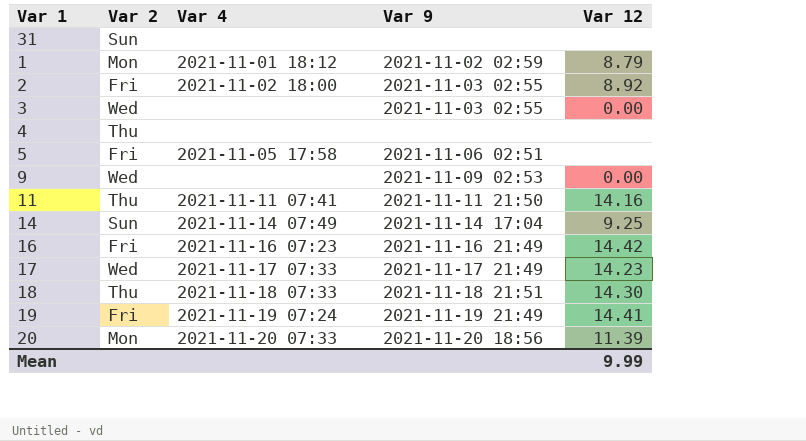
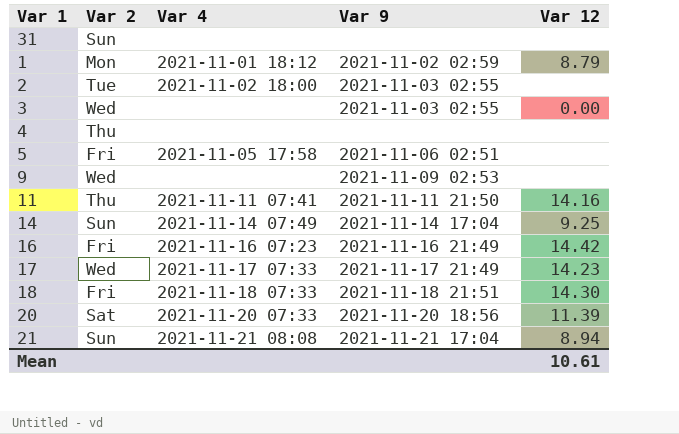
row 19: Fri | 2021-11-19 07:24 | 2021-11-19 21:49 | 14.41 -> none
2 | Var 2: Fri -> Tue
2 | Var 12: 8.92 -> none
9 | Var 12: 0.00 -> none
18 | Var 2: Thu -> Fri
20 | Var 2: Mon -> Sat
row 21: none -> Sun | 2021-11-21 08:08 | 2021-11-21 17:04 | 8.94
Mean | Var 12: 9.99 -> 10.61

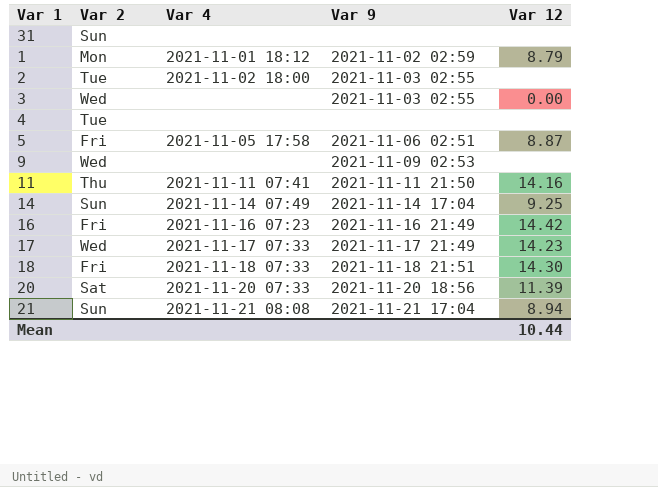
4 | Var 2: Thu -> Tue
5 | Var 12: none -> 8.87
Mean | Var 12: 10.61 -> 10.44

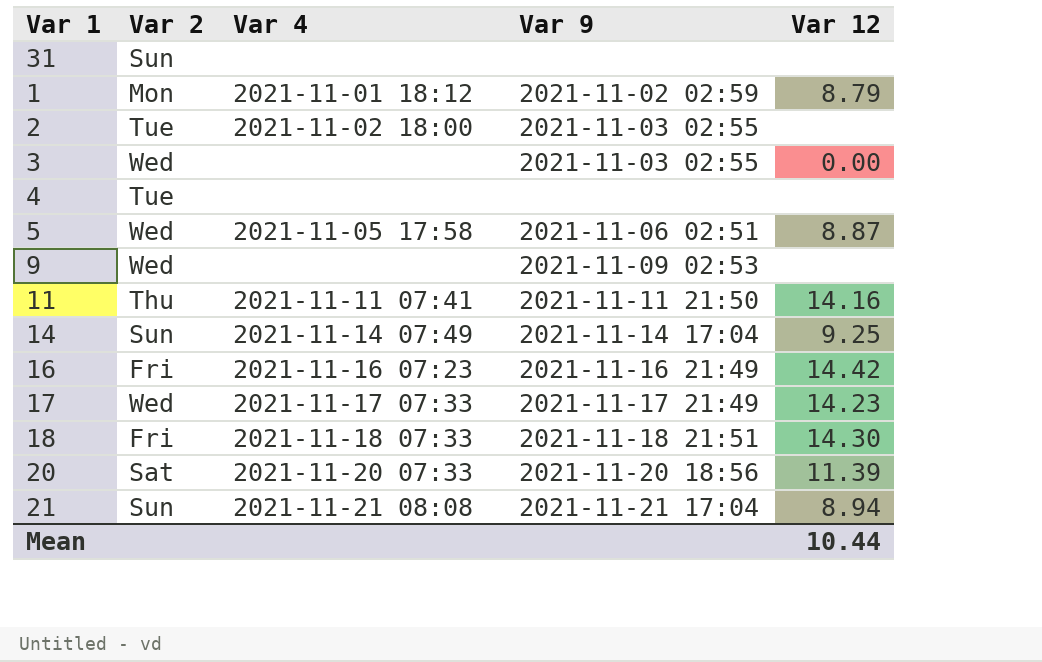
5 | Var 2: Fri -> Wed

